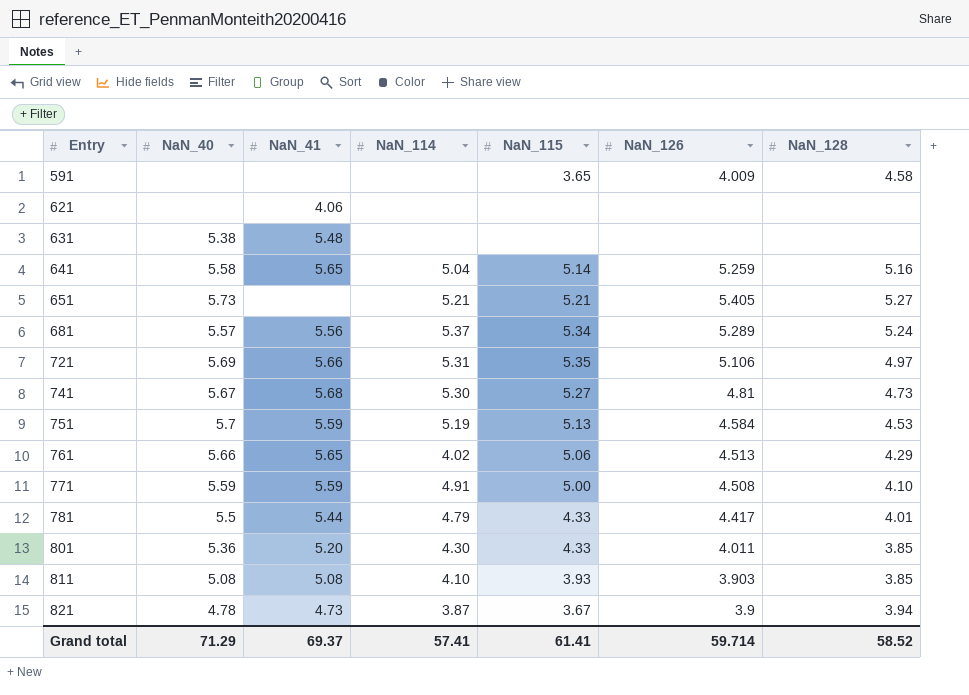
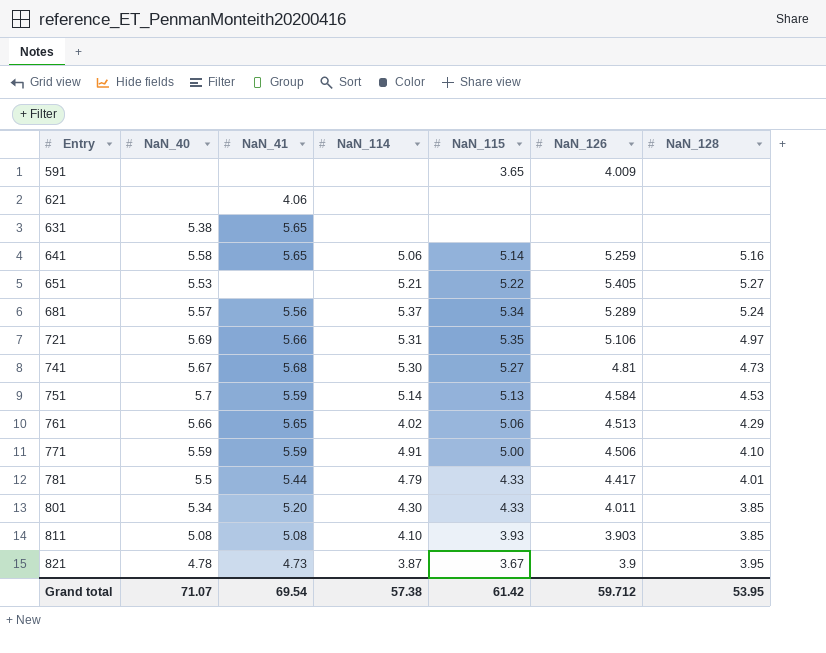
591 | NaN_128: 4.58 -> none
631 | NaN_41: 5.48 -> 5.65
641 | NaN_114: 5.04 -> 5.06
651 | NaN_40: 5.73 -> 5.53
651 | NaN_115: 5.21 -> 5.22
751 | NaN_114: 5.19 -> 5.14
771 | NaN_126: 4.508 -> 4.506
801 | NaN_40: 5.36 -> 5.34
821 | NaN_128: 3.94 -> 3.95
Grand total | NaN_40: 71.29 -> 71.07
Grand total | NaN_41: 69.37 -> 69.54
Grand total | NaN_114: 57.41 -> 57.38
Grand total | NaN_115: 61.41 -> 61.42
Grand total | NaN_126: 59.714 -> 59.712
Grand total | NaN_128: 58.52 -> 53.95

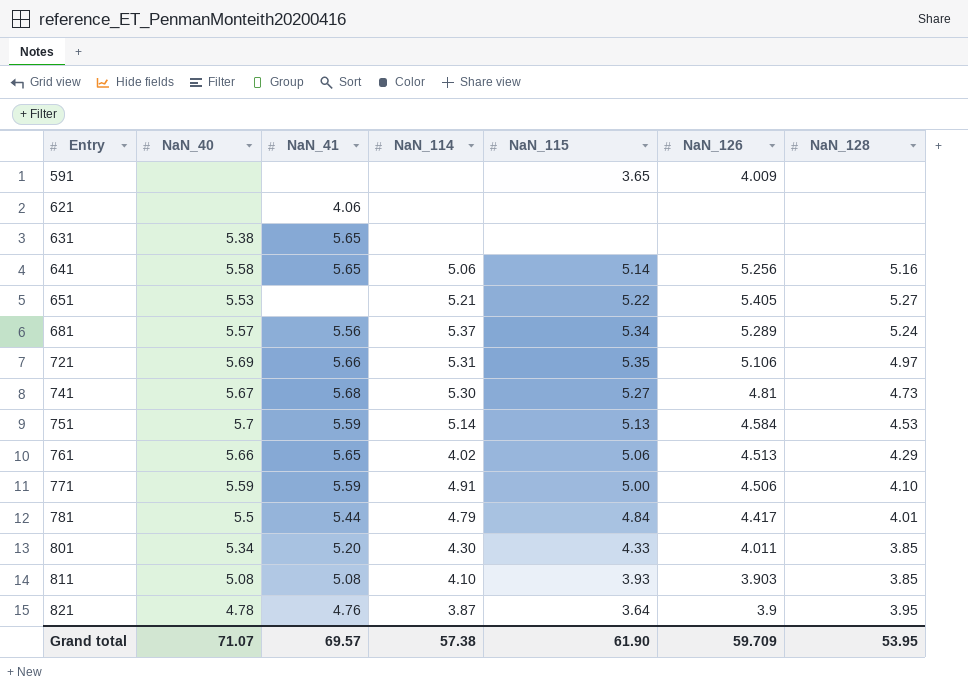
641 | NaN_126: 5.259 -> 5.256
781 | NaN_115: 4.33 -> 4.84
821 | NaN_41: 4.73 -> 4.76
821 | NaN_115: 3.67 -> 3.64
Grand total | NaN_41: 69.54 -> 69.57
Grand total | NaN_115: 61.42 -> 61.90
Grand total | NaN_126: 59.712 -> 59.709

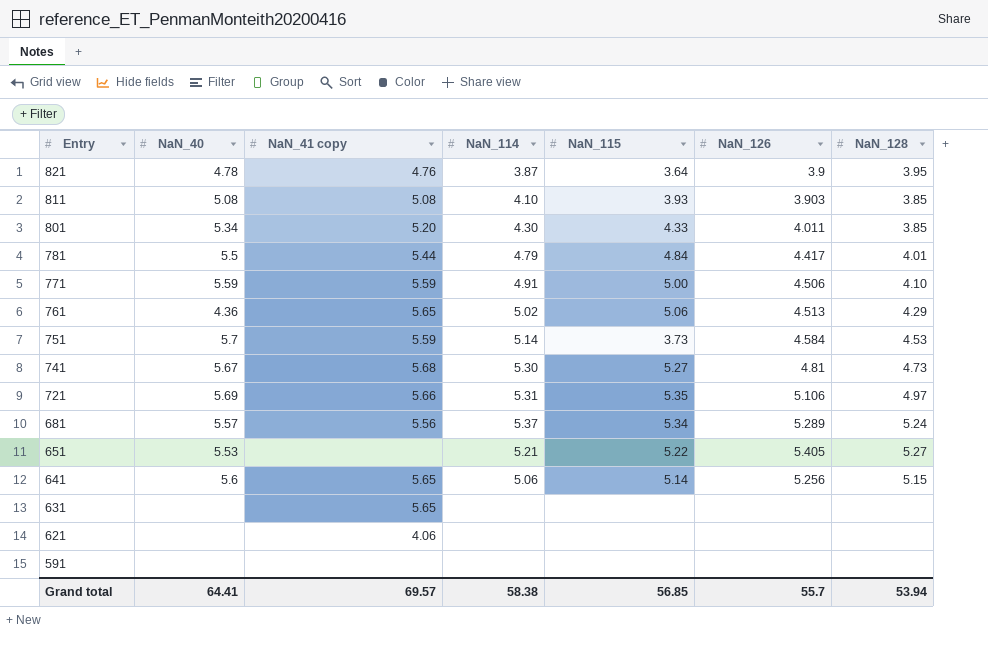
row order: Entry ascending -> Entry descending
column name: NaN_41 -> NaN_41 copy
761 | NaN_40: 5.66 -> 4.36
761 | NaN_114: 4.02 -> 5.02
751 | NaN_115: 5.13 -> 3.73
641 | NaN_40: 5.58 -> 5.6
641 | NaN_128: 5.16 -> 5.15
631 | NaN_40: 5.38 -> none
591 | NaN_115: 3.65 -> none
591 | NaN_126: 4.009 -> none
Grand total | NaN_40: 71.07 -> 64.41
Grand total | NaN_114: 57.38 -> 58.38
Grand total | NaN_115: 61.90 -> 56.85
Grand total | NaN_126: 59.709 -> 55.7
Grand total | NaN_128: 53.95 -> 53.94

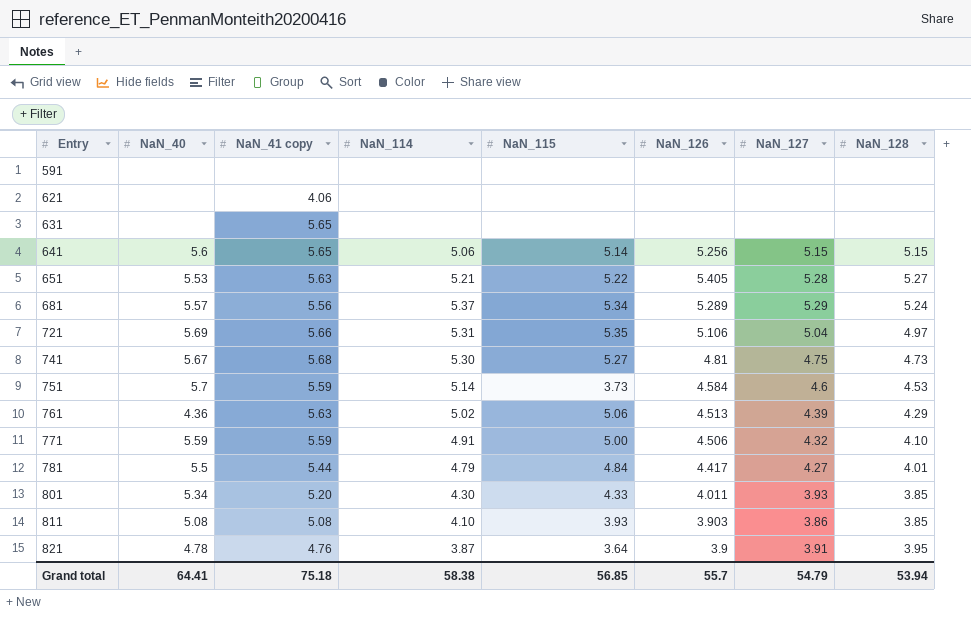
row order: Entry descending -> Entry ascending
column NaN_127 | position: none -> 7
651 | NaN_41 copy: none -> 5.63
761 | NaN_41 copy: 5.65 -> 5.63
Grand total | NaN_41 copy: 69.57 -> 75.18

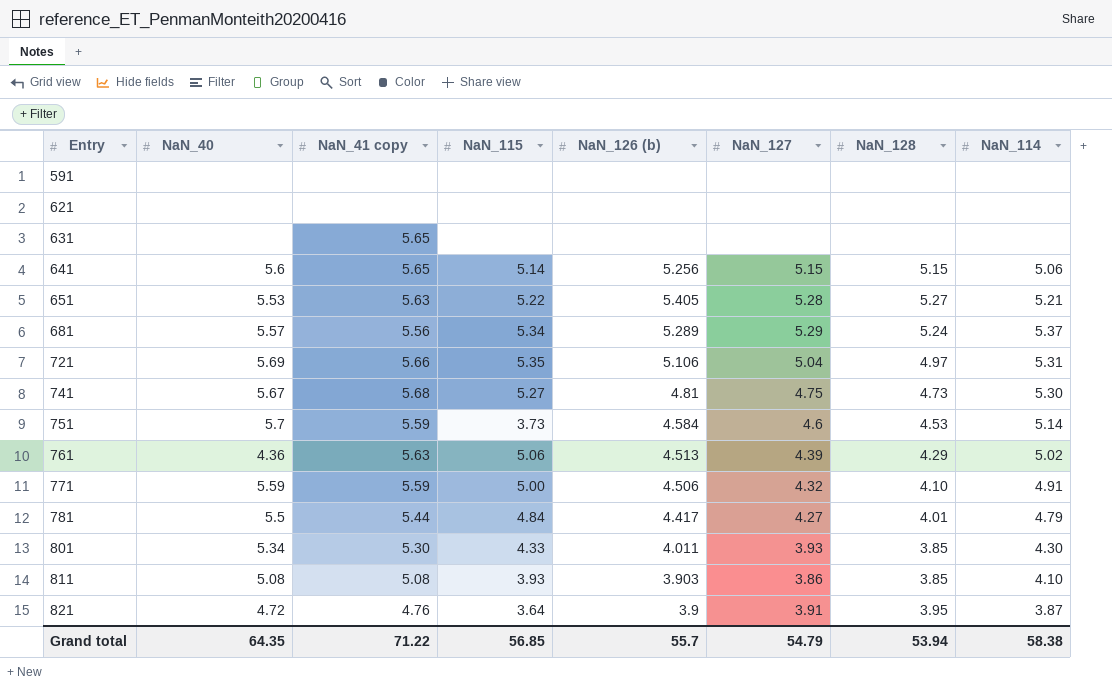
column name: NaN_126 -> NaN_126 (b)
column NaN_114 | position: 4 -> 8
621 | NaN_41 copy: 4.06 -> none
801 | NaN_41 copy: 5.20 -> 5.30
821 | NaN_40: 4.78 -> 4.72
Grand total | NaN_40: 64.41 -> 64.35
Grand total | NaN_41 copy: 75.18 -> 71.22

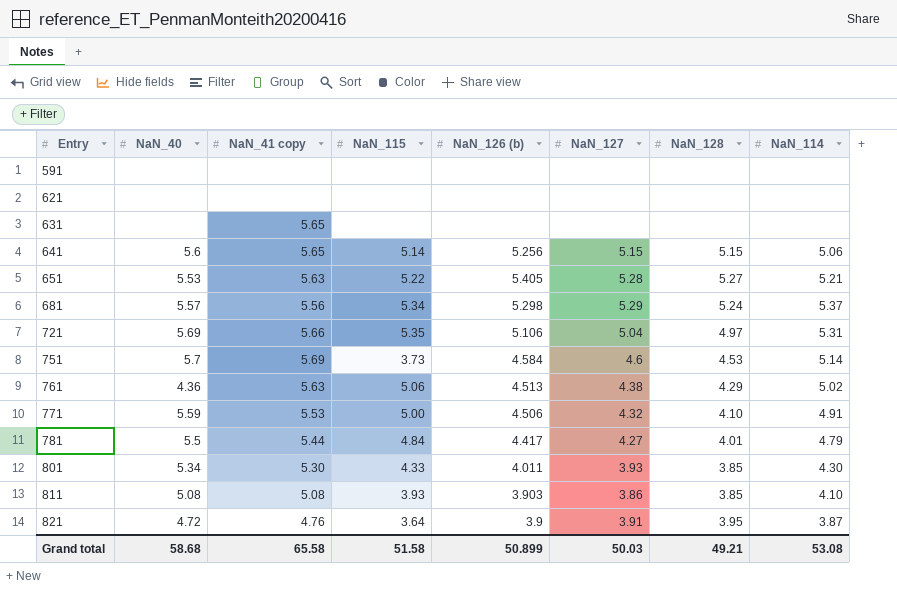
row 741: 5.67 | 5.68 | 5.27 | 4.81 | 4.75 | 4.73 | 5.30 -> none
681 | NaN_126 (b): 5.289 -> 5.298
751 | NaN_41 copy: 5.59 -> 5.69
761 | NaN_127: 4.39 -> 4.38
771 | NaN_41 copy: 5.59 -> 5.53
Grand total | NaN_40: 64.35 -> 58.68
Grand total | NaN_41 copy: 71.22 -> 65.58
Grand total | NaN_115: 56.85 -> 51.58
Grand total | NaN_126 (b): 55.7 -> 50.899
Grand total | NaN_127: 54.79 -> 50.03
Grand total | NaN_128: 53.94 -> 49.21
Grand total | NaN_114: 58.38 -> 53.08

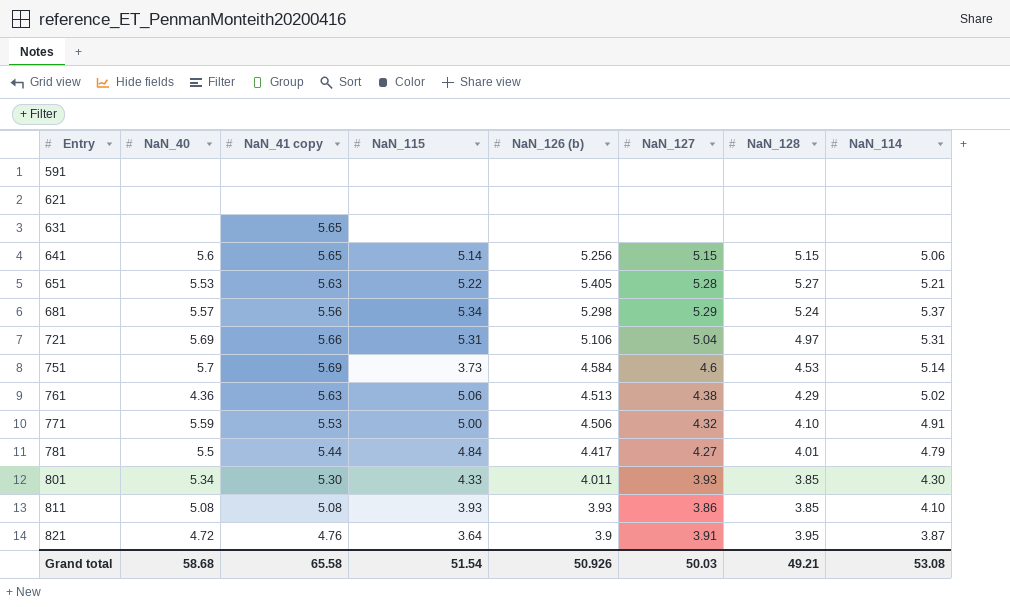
721 | NaN_115: 5.35 -> 5.31
811 | NaN_126 (b): 3.903 -> 3.93
Grand total | NaN_115: 51.58 -> 51.54
Grand total | NaN_126 (b): 50.899 -> 50.926

